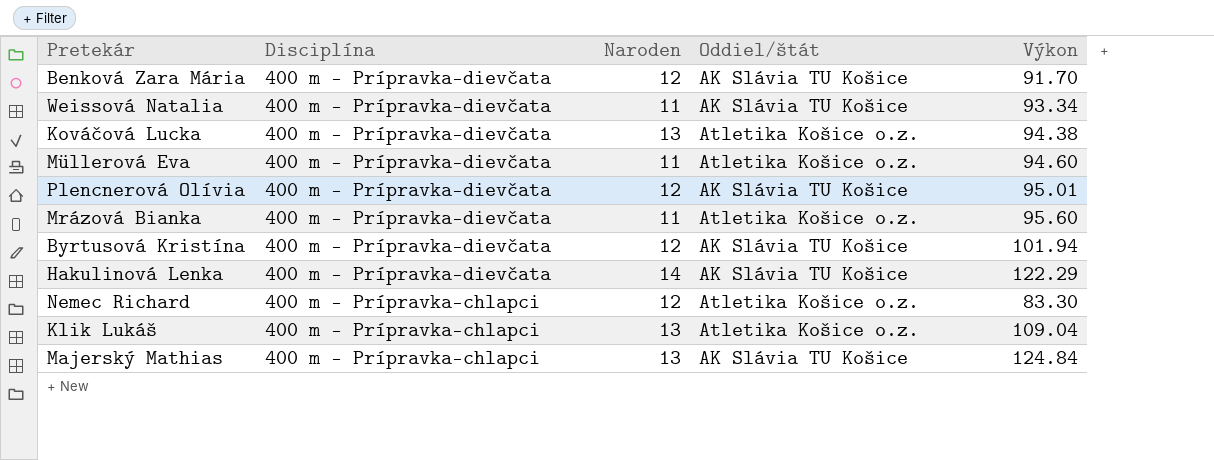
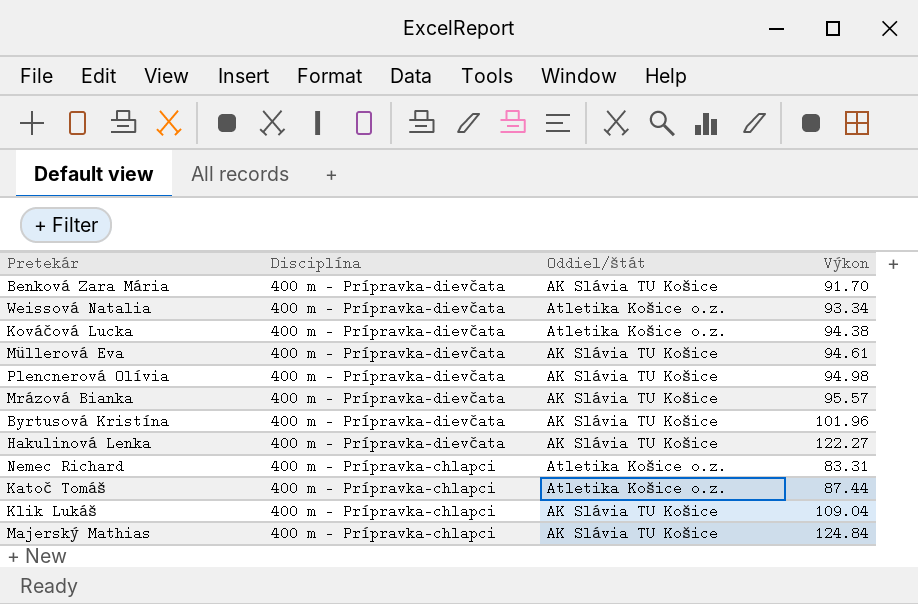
column Naroden | position: 3 -> none
Weissová Natalia | Oddiel/štát: AK Slávia TU Košice -> Atletika Košice o.z.
Müllerová Eva | Oddiel/štát: Atletika Košice o.z. -> AK Slávia TU Košice
Müllerová Eva | Výkon: 94.60 -> 94.61
Plencnerová Olívia | Výkon: 95.01 -> 94.98
Mrázová Bianka | Oddiel/štát: Atletika Košice o.z. -> AK Slávia TU Košice
Mrázová Bianka | Výkon: 95.60 -> 95.57
Byrtusová Kristína | Výkon: 101.94 -> 101.96
Hakulinová Lenka | Výkon: 122.29 -> 122.27
Nemec Richard | Výkon: 83.30 -> 83.31
row Katoč Tomáš: none -> 400 m - Prípravka-chlapci | Atletika Košice o.z. | 87.44
Klik Lukáš | Oddiel/štát: Atletika Košice o.z. -> AK Slávia TU Košice

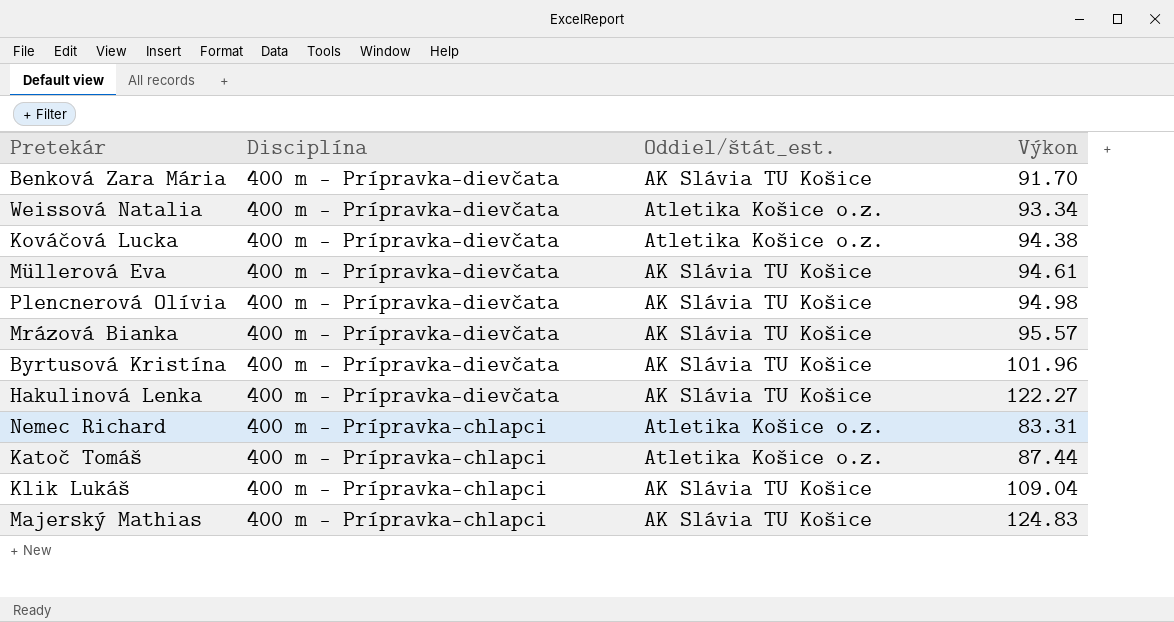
column name: Oddiel/štát -> Oddiel/štát_est.
Majerský Mathias | Výkon: 124.84 -> 124.83

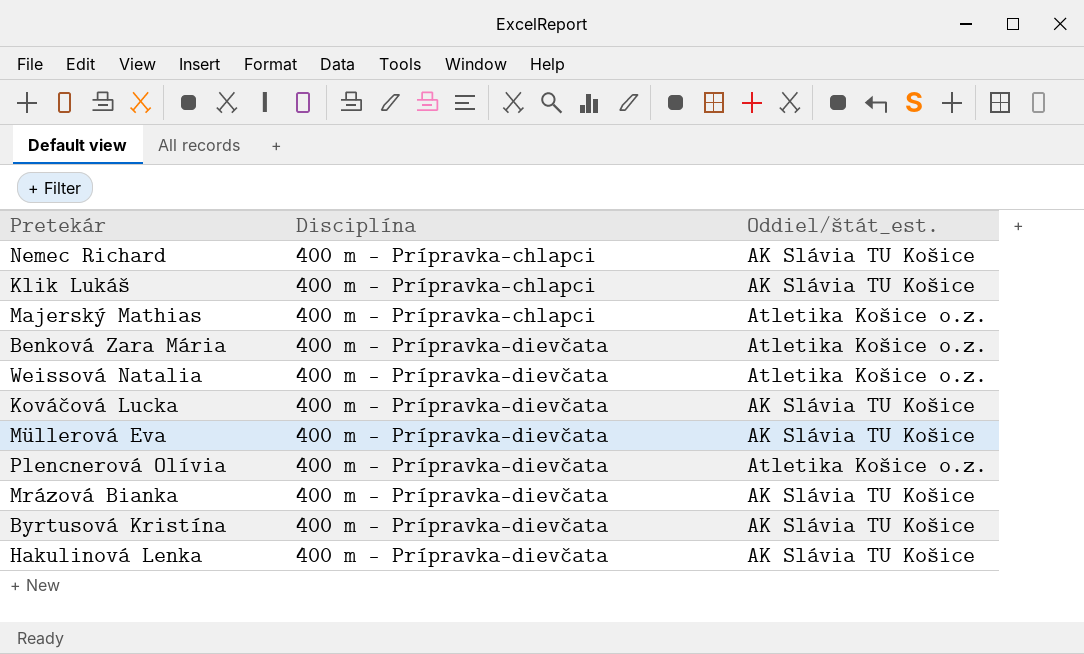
row order: Disciplína descending -> Disciplína ascending
column Výkon | position: 4 -> none
row Katoč Tomáš: 400 m - Prípravka-chlapci | Atletika Košice o.z. | 87.44 -> none
Nemec Richard | Oddiel/štát_est.: Atletika Košice o.z. -> AK Slávia TU Košice
Majerský Mathias | Oddiel/štát_est.: AK Slávia TU Košice -> Atletika Košice o.z.
Benková Zara Mária | Oddiel/štát_est.: AK Slávia TU Košice -> Atletika Košice o.z.
Kováčová Lucka | Oddiel/štát_est.: Atletika Košice o.z. -> AK Slávia TU Košice
Plencnerová Olívia | Oddiel/štát_est.: AK Slávia TU Košice -> Atletika Košice o.z.

